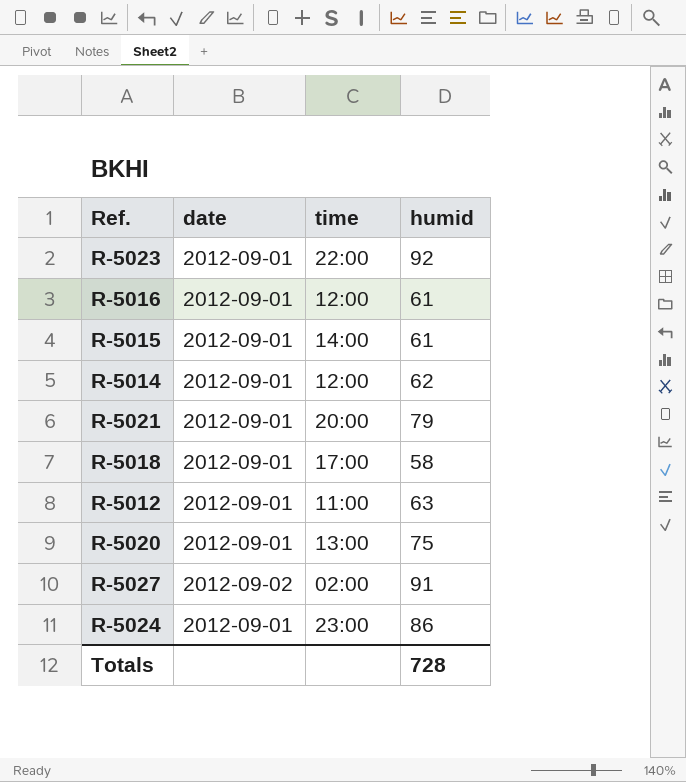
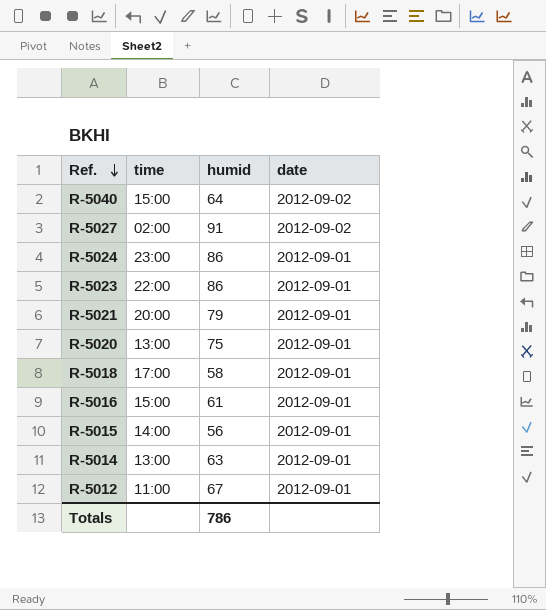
row order: none -> Ref. descending
column date | position: 2 -> 4
row R-5040: none -> 15:00 | 64 | 2012-09-02
R-5023 | humid: 92 -> 86
R-5016 | time: 12:00 -> 15:00
R-5015 | humid: 61 -> 56
R-5014 | time: 12:00 -> 13:00
R-5014 | humid: 62 -> 63
R-5012 | humid: 63 -> 67
Totals | humid: 728 -> 786

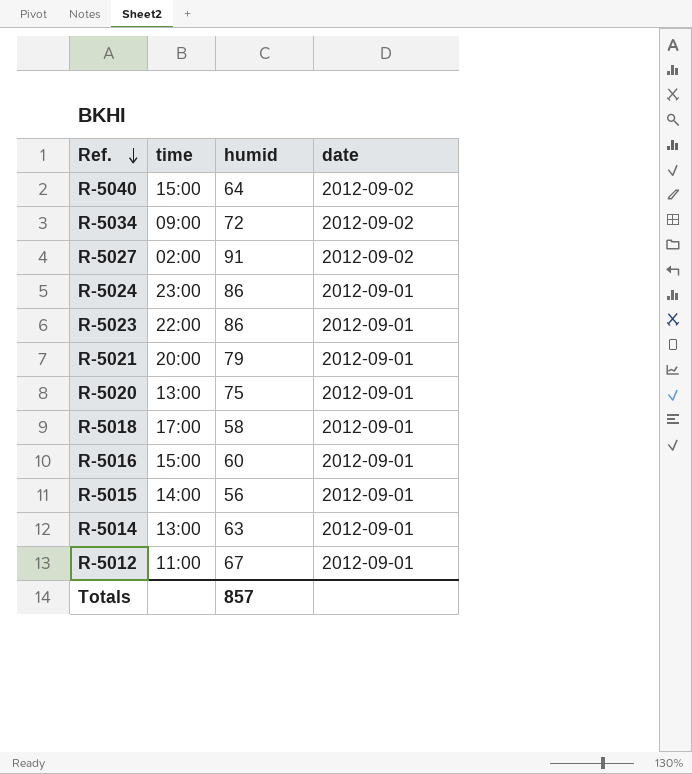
row R-5034: none -> 09:00 | 72 | 2012-09-02
R-5016 | humid: 61 -> 60
Totals | humid: 786 -> 857

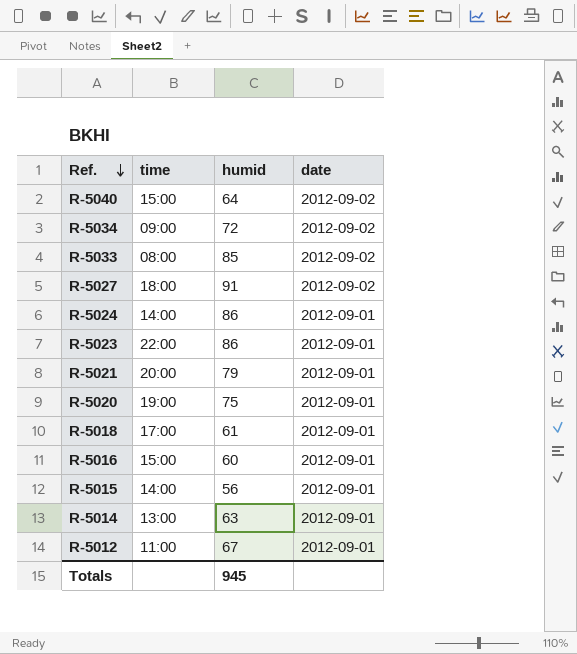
row R-5033: none -> 08:00 | 85 | 2012-09-02
R-5027 | time: 02:00 -> 18:00
R-5024 | time: 23:00 -> 14:00
R-5020 | time: 13:00 -> 19:00
R-5018 | humid: 58 -> 61
Totals | humid: 857 -> 945

